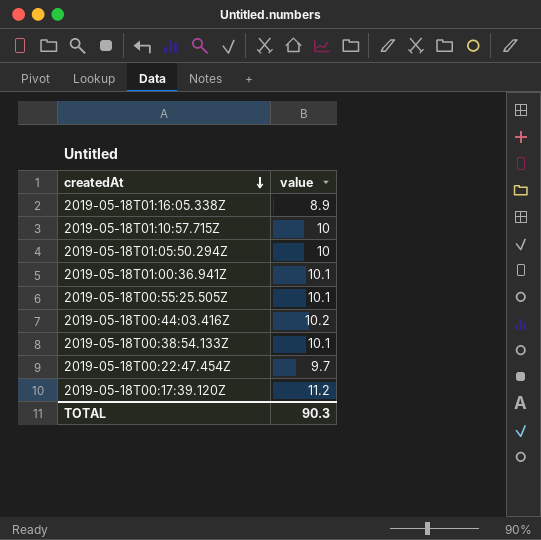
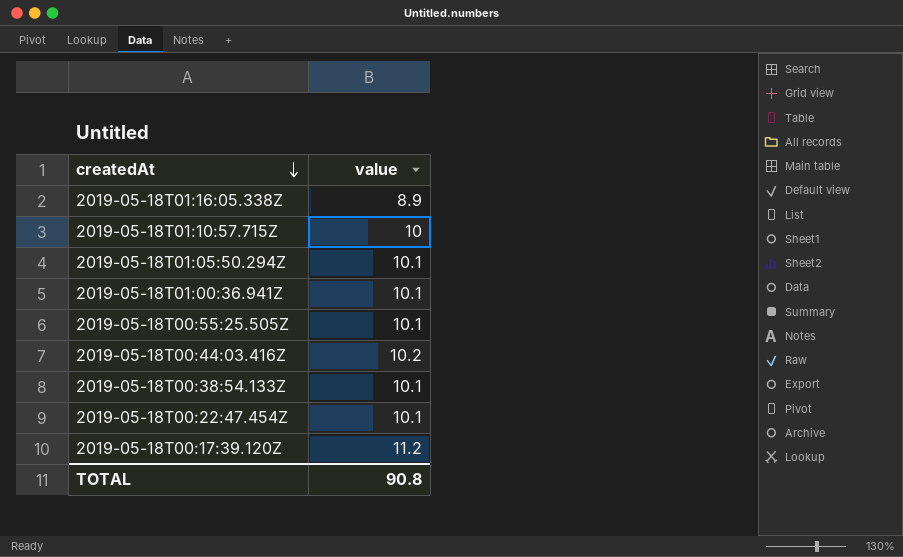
2019-05-18T01:05:50.294Z | value: 10 -> 10.1
2019-05-18T00:22:47.454Z | value: 9.7 -> 10.1
TOTAL | value: 90.3 -> 90.8

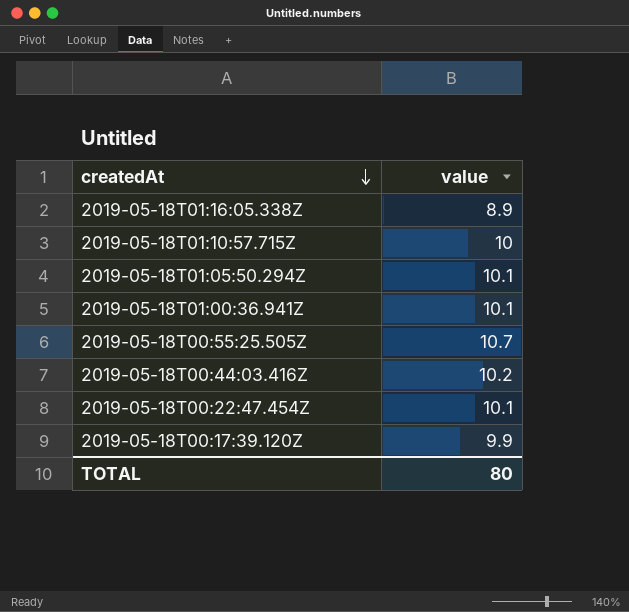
row 2019-05-18T00:38:54.133Z: 10.1 -> none
2019-05-18T00:55:25.505Z | value: 10.1 -> 10.7
2019-05-18T00:17:39.120Z | value: 11.2 -> 9.9
TOTAL | value: 90.8 -> 80

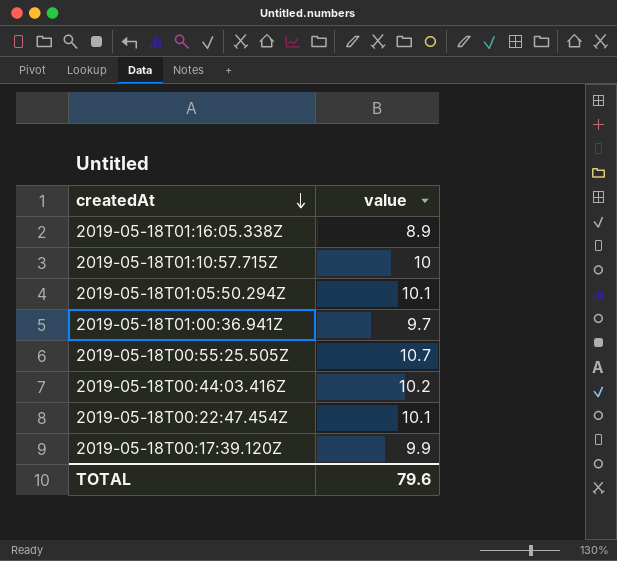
2019-05-18T01:00:36.941Z | value: 10.1 -> 9.7
TOTAL | value: 80 -> 79.6

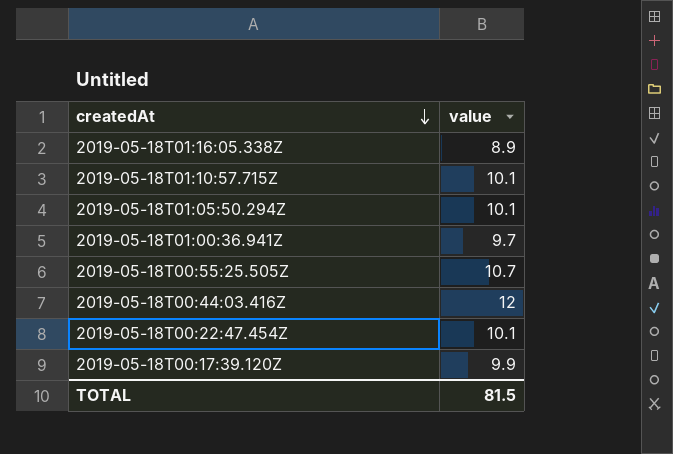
2019-05-18T01:10:57.715Z | value: 10 -> 10.1
2019-05-18T00:44:03.416Z | value: 10.2 -> 12
TOTAL | value: 79.6 -> 81.5

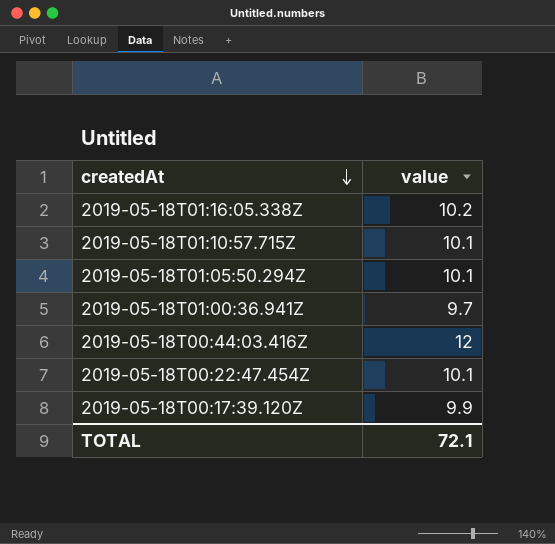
row 2019-05-18T00:55:25.505Z: 10.7 -> none
2019-05-18T01:16:05.338Z | value: 8.9 -> 10.2
TOTAL | value: 81.5 -> 72.1

